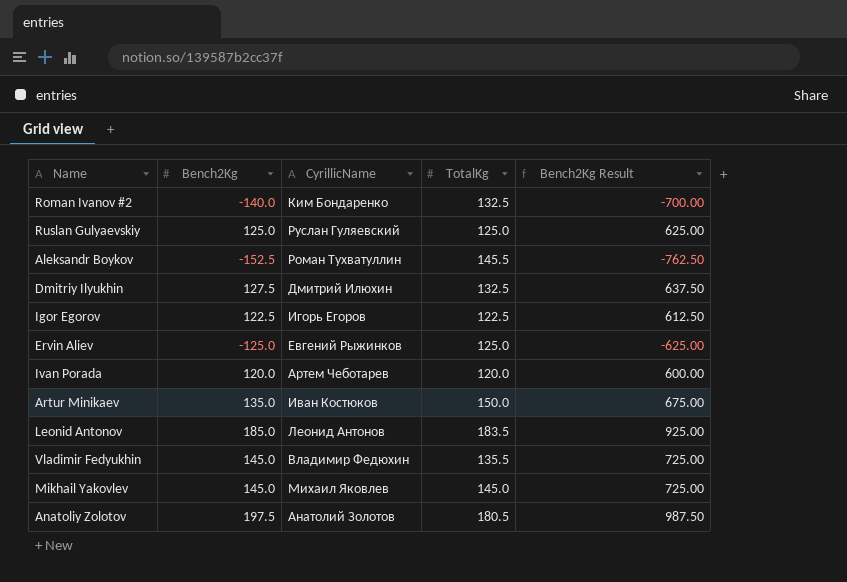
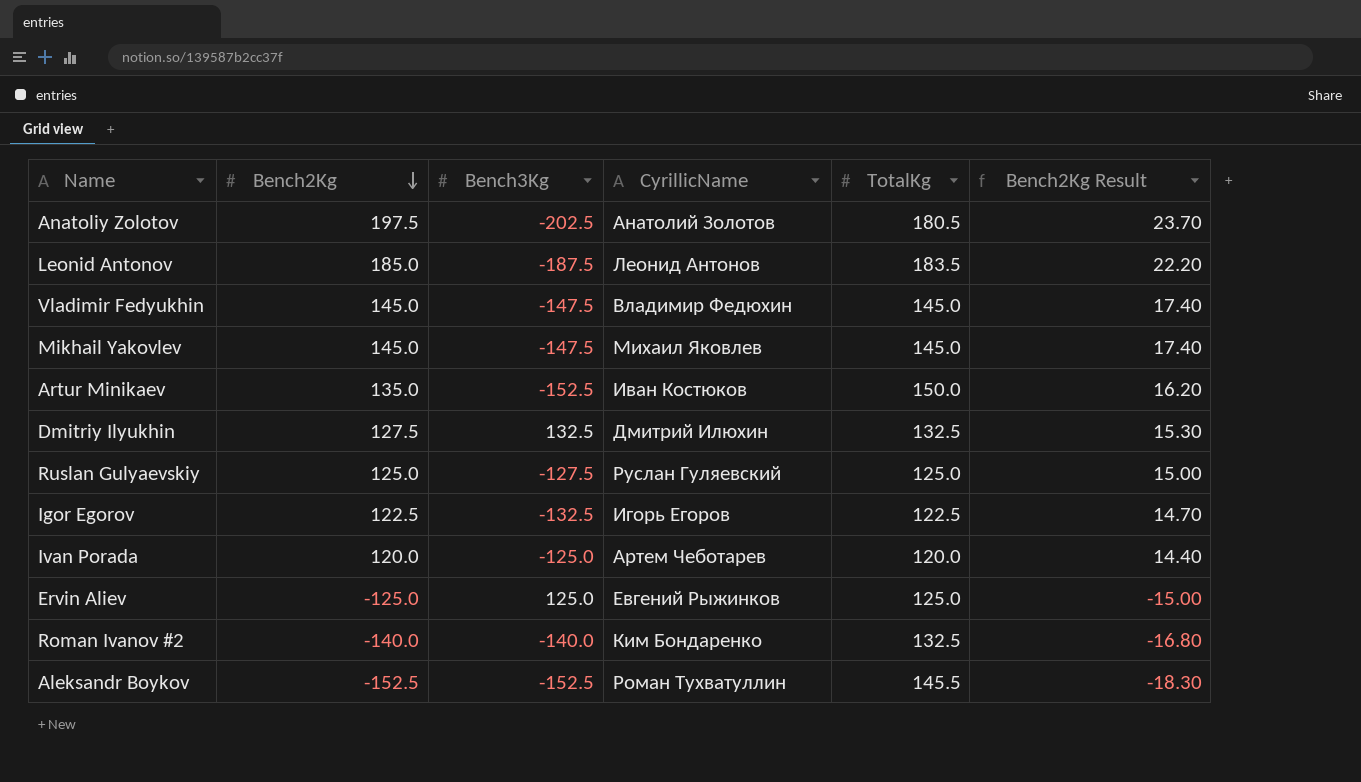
row order: none -> Bench2Kg descending
column Bench3Kg | position: none -> 3
column Bench2Kg Result | formula: [Bench2Kg] * 5 -> [Bench2Kg] * 0.12
Vladimir Fedyukhin | TotalKg: 135.5 -> 145.0

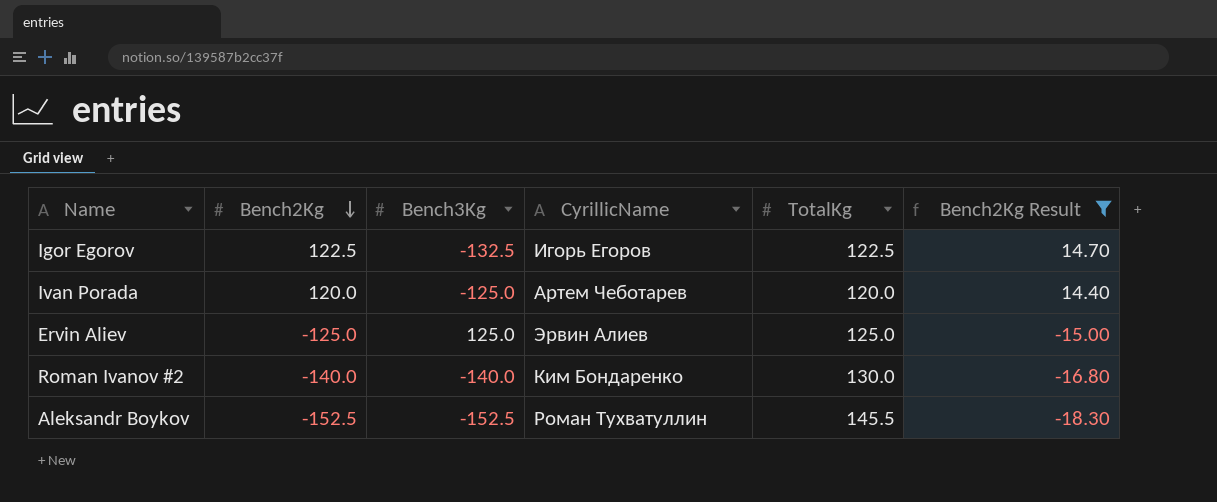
filter: none -> Bench2Kg Result <= 14.70
Ervin Aliev | CyrillicName: Евгений Рыжинков -> Эрвин Алиев
Roman Ivanov #2 | TotalKg: 132.5 -> 130.0

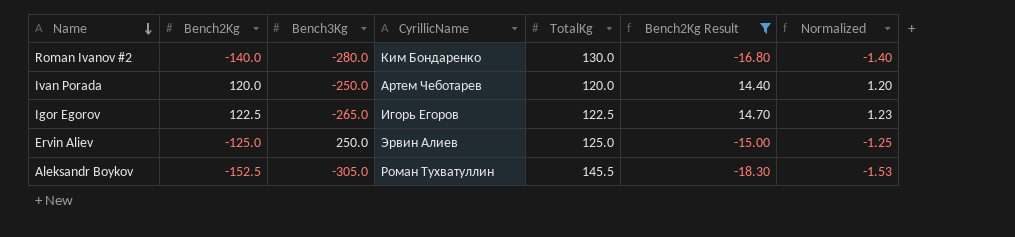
row order: Bench2Kg descending -> Name descending
column Normalized | formula: none -> [Bench2Kg] * 0.01
Roman Ivanov #2 | Bench3Kg: -140.0 -> -280.0
Ivan Porada | Bench3Kg: -125.0 -> -250.0
Igor Egorov | Bench3Kg: -132.5 -> -265.0
Ervin Aliev | Bench3Kg: 125.0 -> 250.0
Aleksandr Boykov | Bench3Kg: -152.5 -> -305.0

